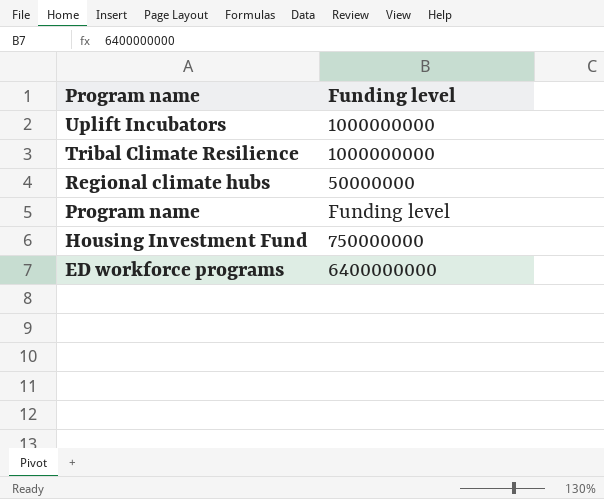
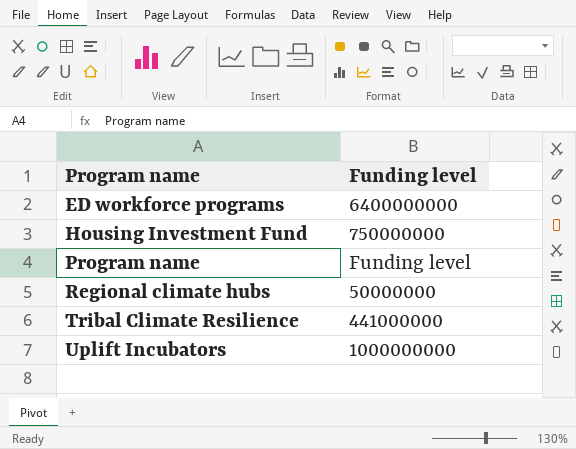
row order: Program name descending -> Program name ascending
Tribal Climate Resilience | Funding level: 1000000000 -> 441000000

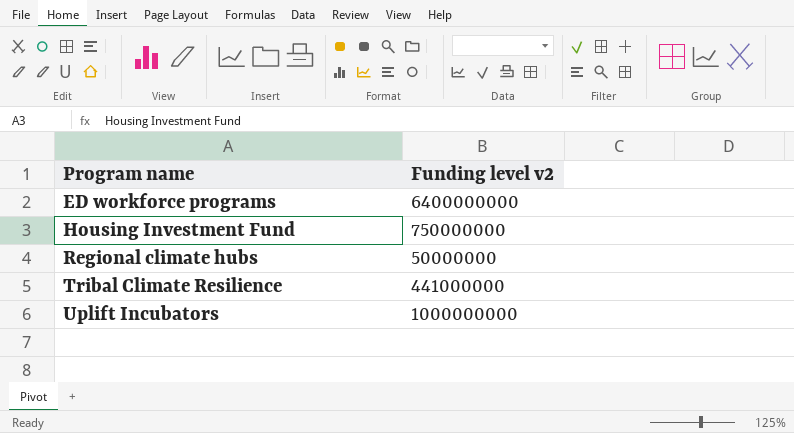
column name: Funding level -> Funding level v2
row Program name: Funding level -> none

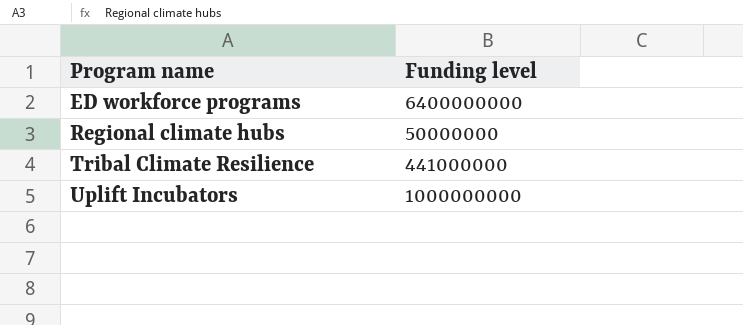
column name: Funding level v2 -> Funding level
row Housing Investment Fund: 750000000 -> none

